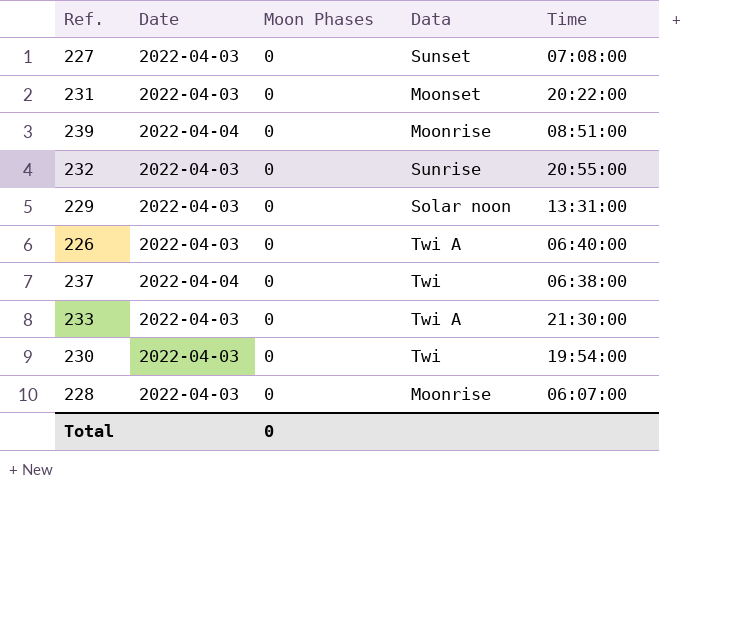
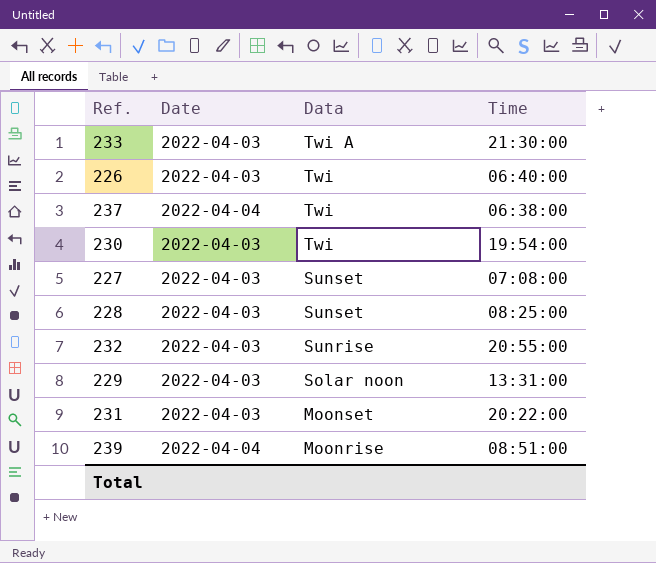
row order: none -> Data descending
column Moon Phases | position: 3 -> none
226 | Data: Twi A -> Twi
228 | Data: Moonrise -> Sunset
228 | Time: 06:07:00 -> 08:25:00

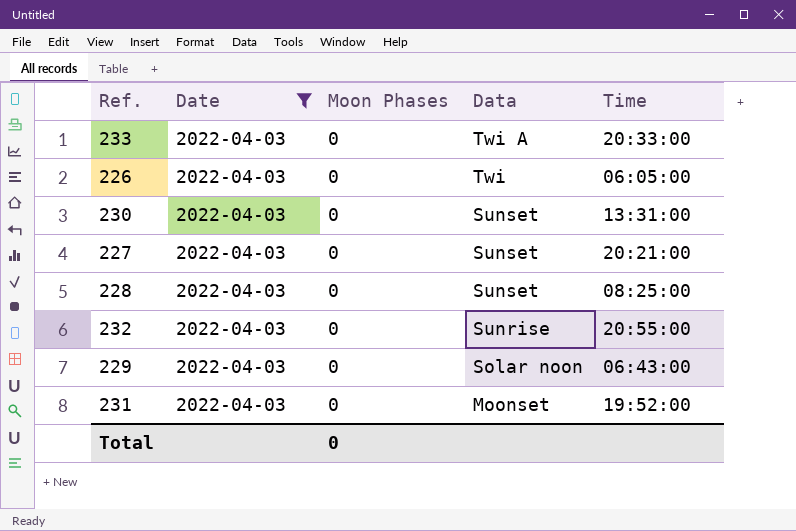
filter: none -> Date = 2022-04-03
column Moon Phases | position: none -> 3
233 | Time: 21:30:00 -> 20:33:00
226 | Time: 06:40:00 -> 06:05:00
230 | Data: Twi -> Sunset
230 | Time: 19:54:00 -> 13:31:00
227 | Time: 07:08:00 -> 20:21:00
229 | Time: 13:31:00 -> 06:43:00
231 | Time: 20:22:00 -> 19:52:00

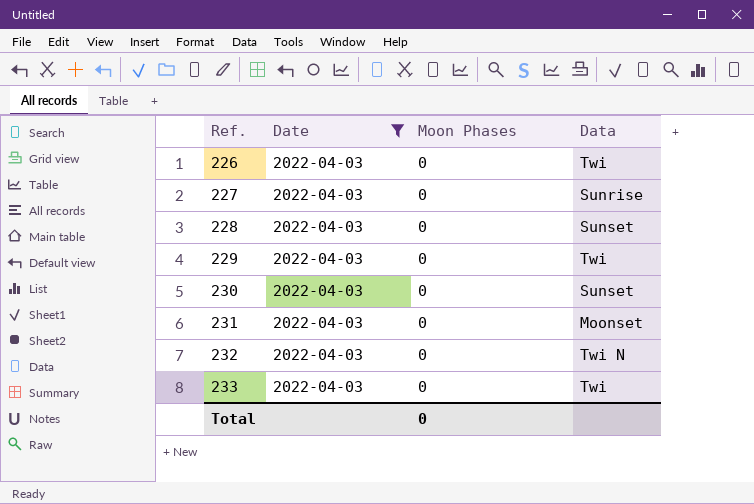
row order: Data descending -> Ref. ascending
column Time | position: 5 -> none
227 | Data: Sunset -> Sunrise
229 | Data: Solar noon -> Twi
232 | Data: Sunrise -> Twi N
233 | Data: Twi A -> Twi

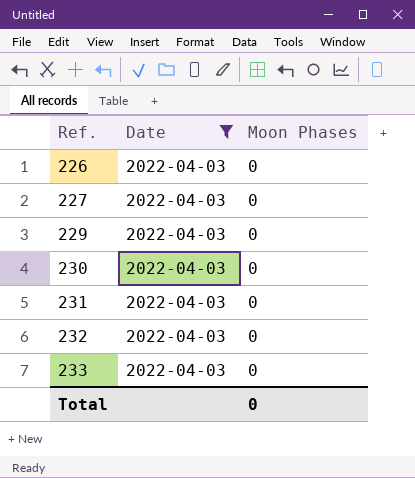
column Data | position: 4 -> none
row 228: 2022-04-03 | 0 | Sunset -> none

